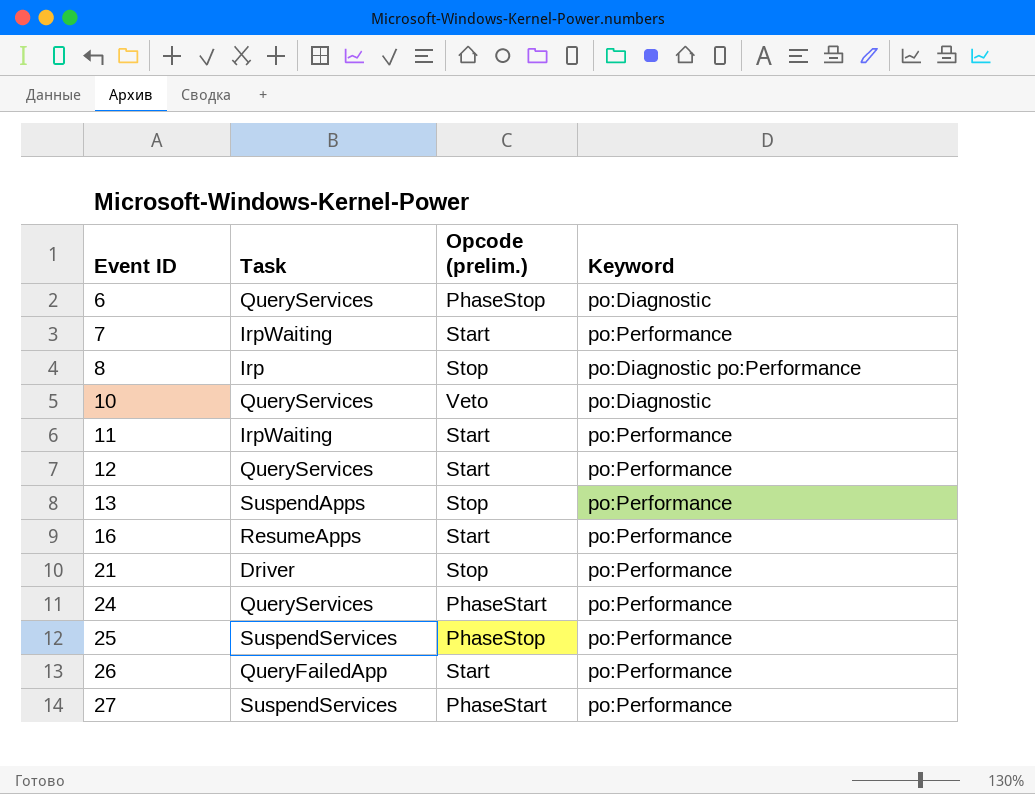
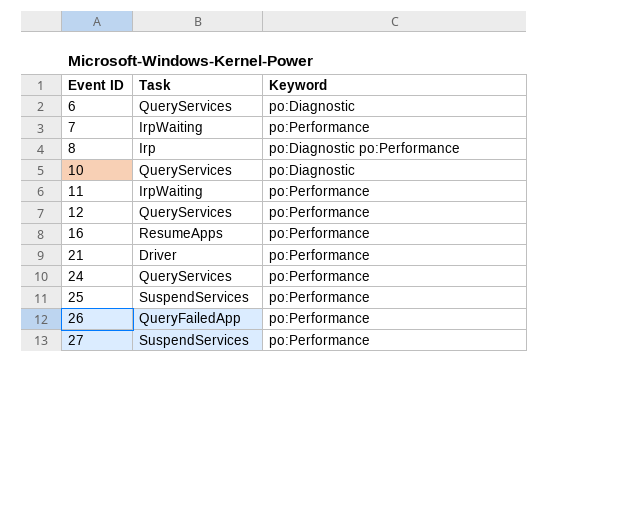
column Opcode (prelim.) | position: 3 -> none
row 13: SuspendApps | Stop | po:Performance -> none

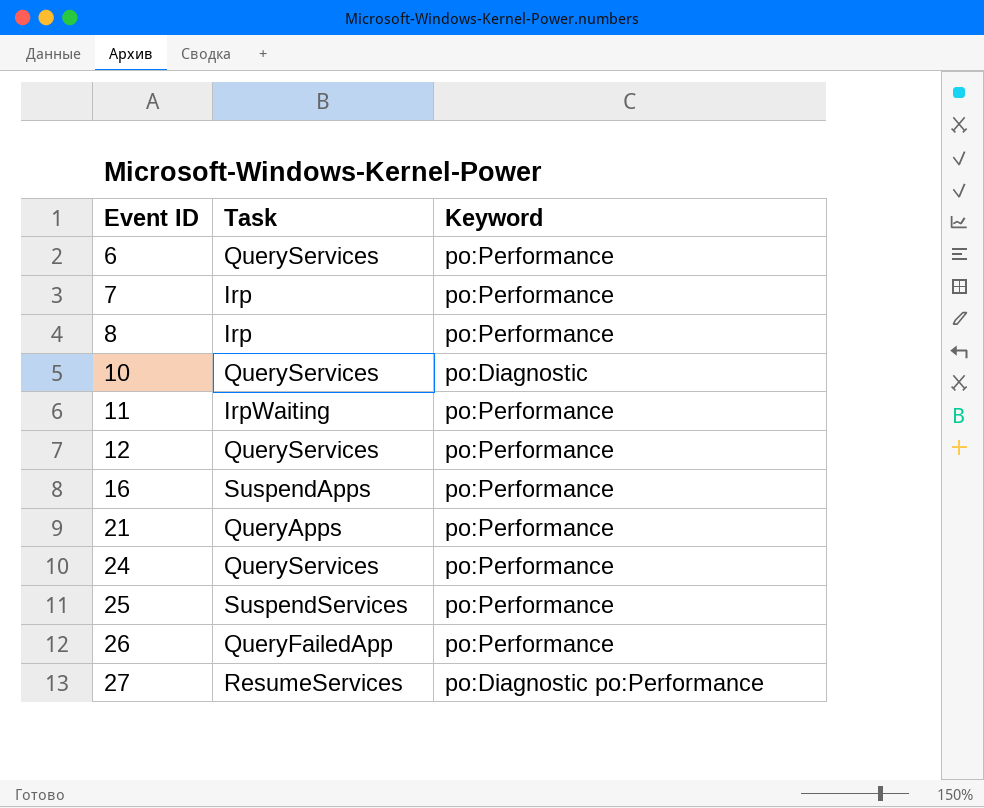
6 | Keyword: po:Diagnostic -> po:Performance
7 | Task: IrpWaiting -> Irp
8 | Keyword: po:Diagnostic po:Performance -> po:Performance
16 | Task: ResumeApps -> SuspendApps
21 | Task: Driver -> QueryApps
27 | Task: SuspendServices -> ResumeServices
27 | Keyword: po:Performance -> po:Diagnostic po:Performance

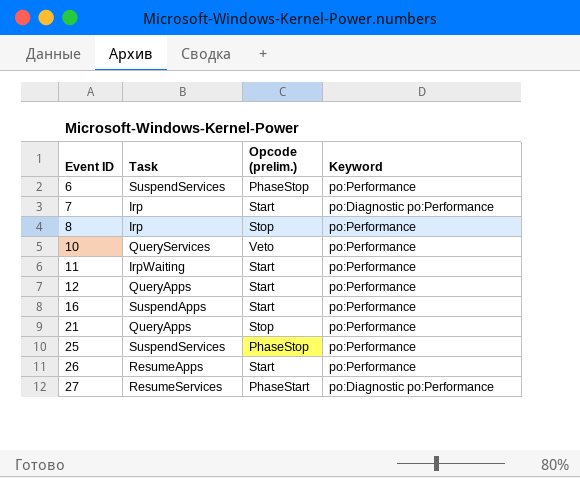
column Opcode (prelim.) | position: none -> 3
row 24: QueryServices | po:Performance -> none
6 | Task: QueryServices -> SuspendServices
7 | Keyword: po:Performance -> po:Diagnostic po:Performance
10 | Keyword: po:Diagnostic -> po:Performance
12 | Task: QueryServices -> QueryApps
26 | Task: QueryFailedApp -> ResumeApps

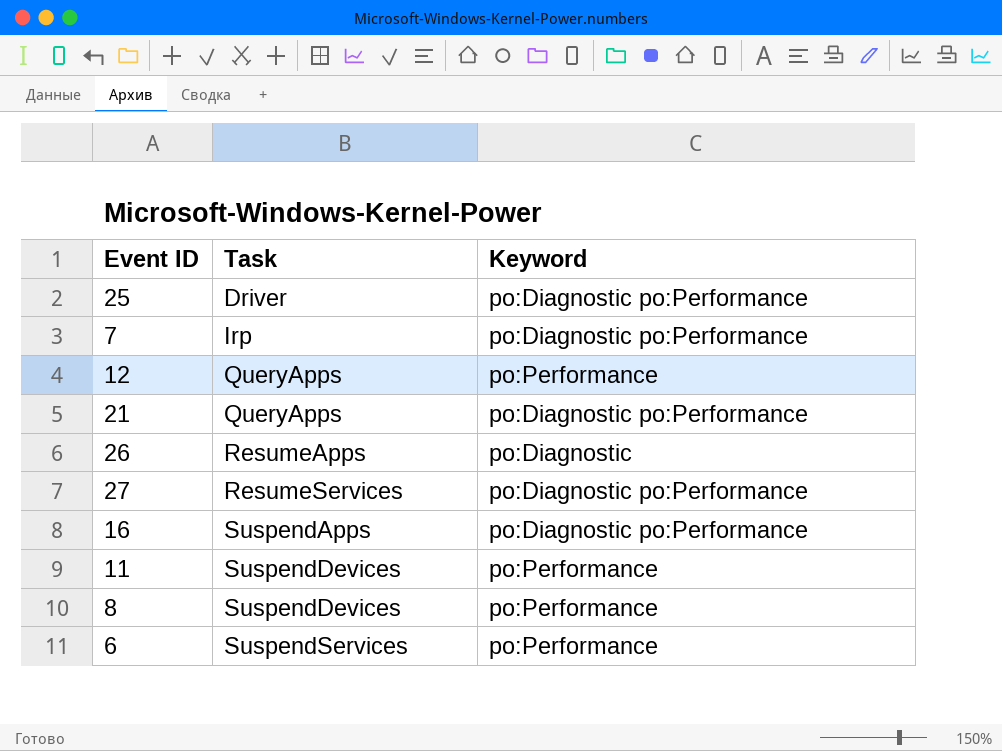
row order: Event ID ascending -> Task ascending
column Opcode (prelim.) | position: 3 -> none
row 10: QueryServices | Veto | po:Performance -> none
25 | Task: SuspendServices -> Driver
25 | Keyword: po:Performance -> po:Diagnostic po:Performance
21 | Keyword: po:Performance -> po:Diagnostic po:Performance
26 | Keyword: po:Performance -> po:Diagnostic
16 | Keyword: po:Performance -> po:Diagnostic po:Performance
11 | Task: IrpWaiting -> SuspendDevices
8 | Task: Irp -> SuspendDevices

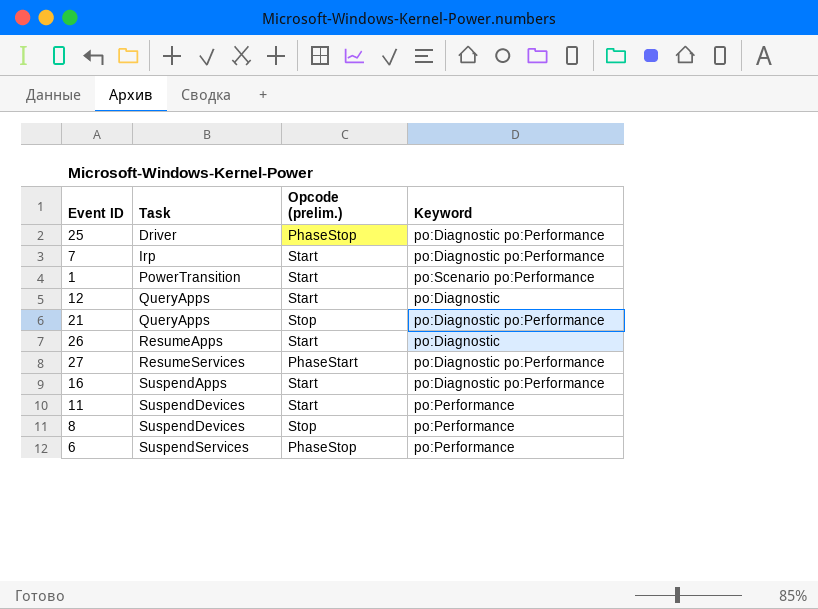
column Opcode (prelim.) | position: none -> 3
row 1: none -> PowerTransition | Start | po:Scenario po:Performance
12 | Keyword: po:Performance -> po:Diagnostic

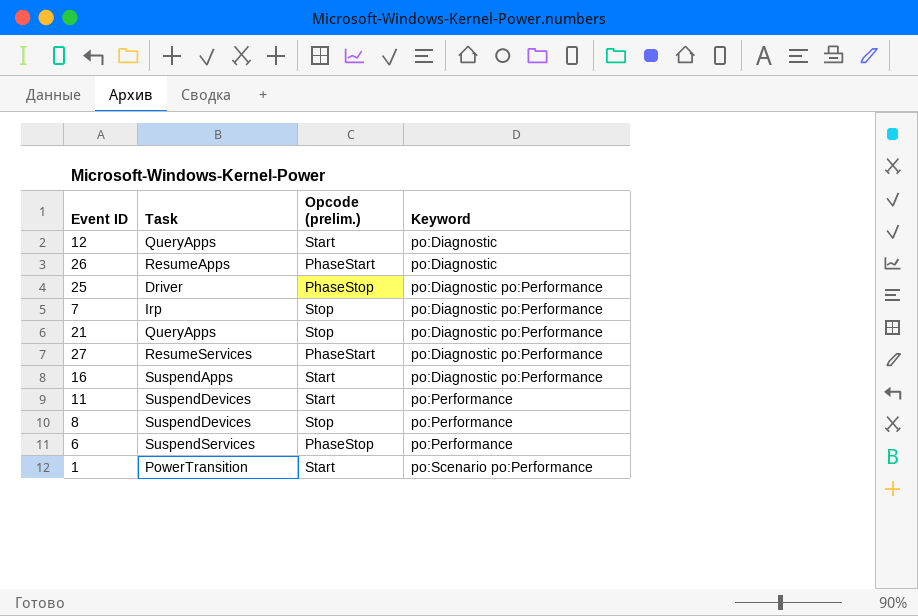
row order: Task ascending -> Keyword ascending
26 | Opcode (prelim.): Start -> PhaseStart
7 | Opcode (prelim.): Start -> Stop

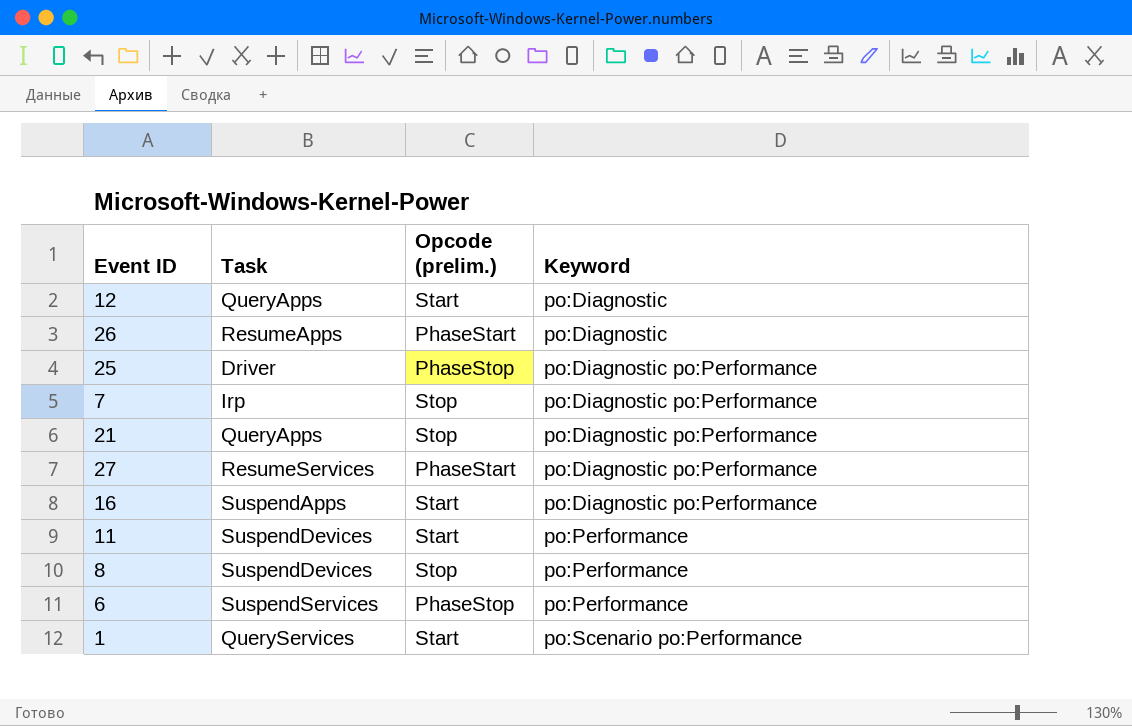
1 | Task: PowerTransition -> QueryServices

